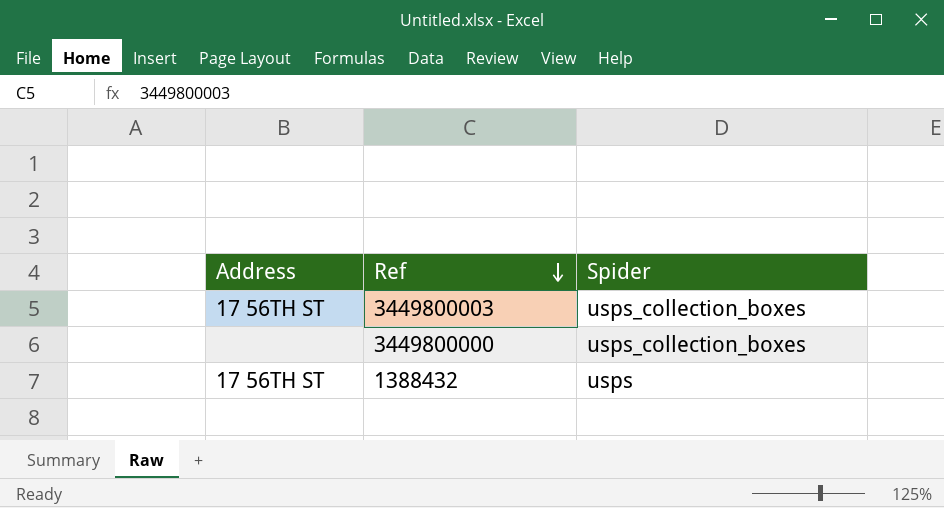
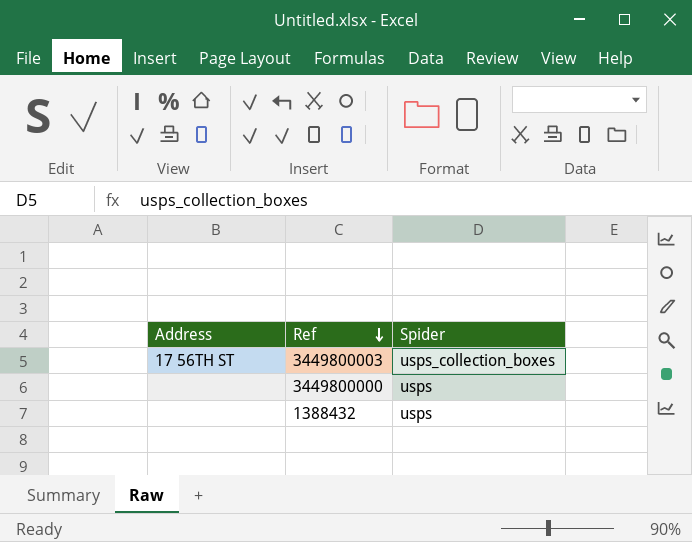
3449800000 | Spider: usps_collection_boxes -> usps
1388432 | Address: 17 56TH ST -> none

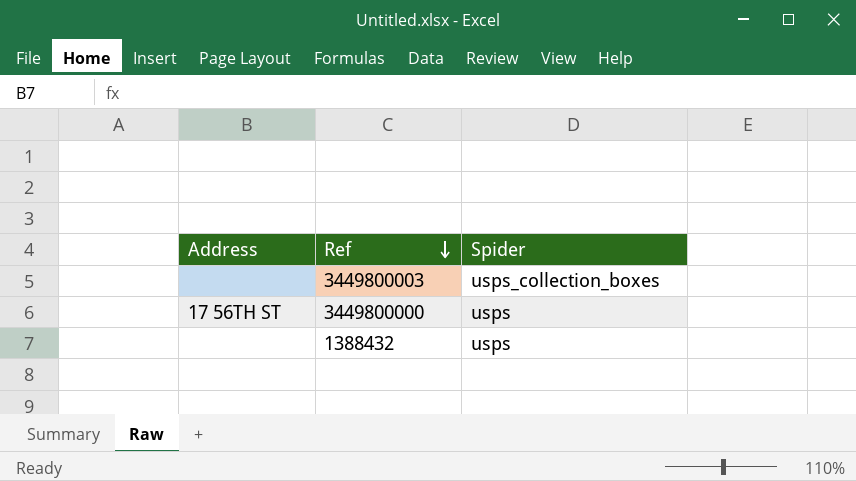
3449800003 | Address: 17 56TH ST -> none
3449800000 | Address: none -> 17 56TH ST

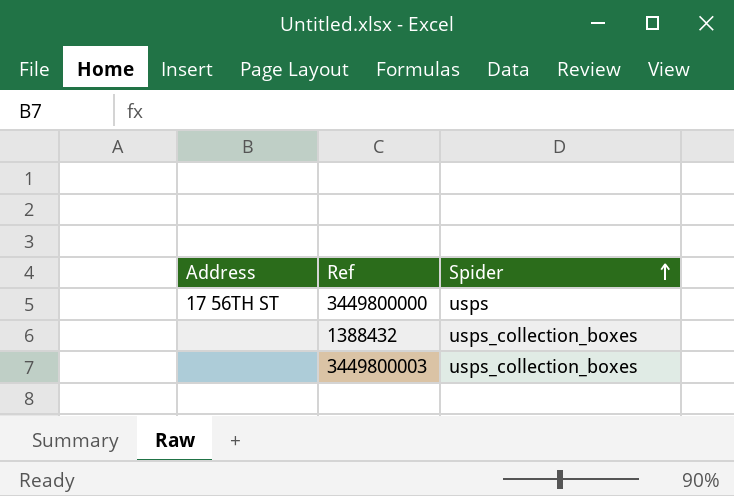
row order: Ref descending -> Spider ascending
1388432 | Spider: usps -> usps_collection_boxes

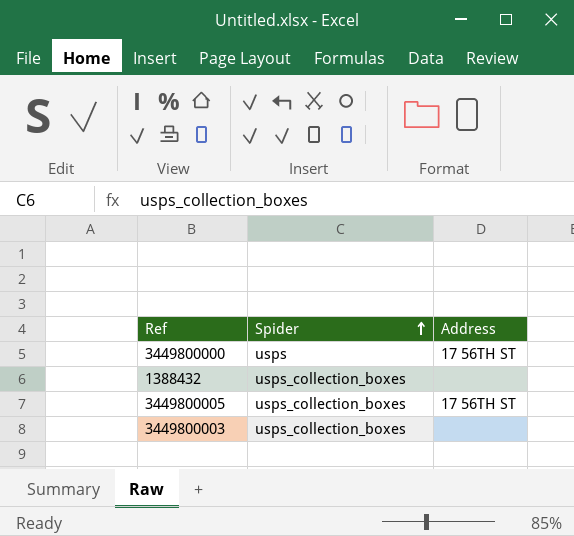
column Address | position: 1 -> 3
row 3449800005: none -> usps_collection_boxes | 17 56TH ST

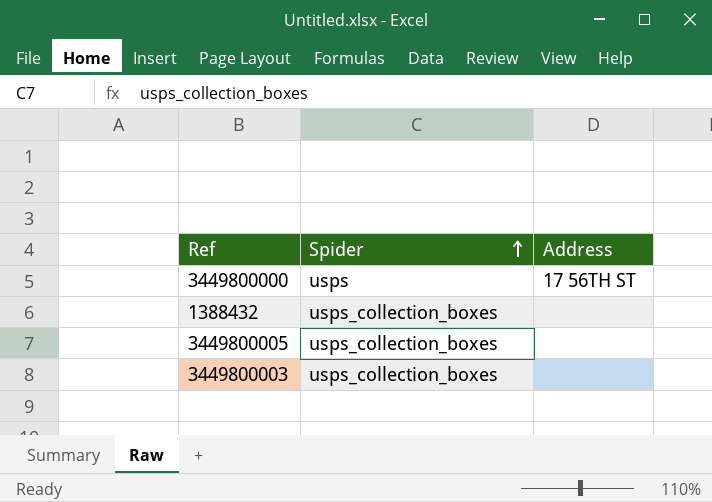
3449800005 | Address: 17 56TH ST -> none

